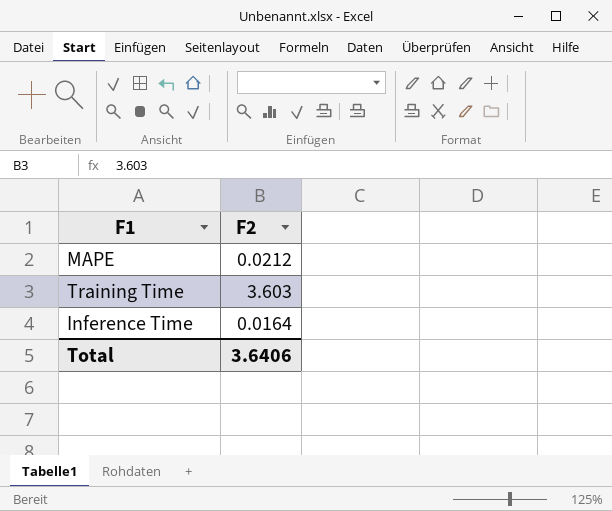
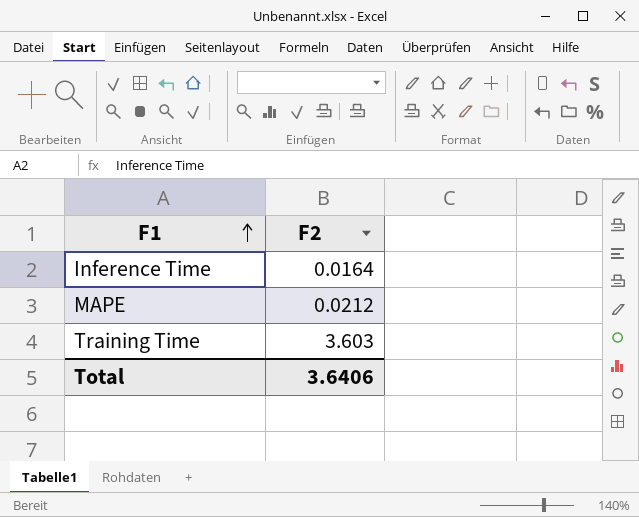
row order: none -> F1 ascending

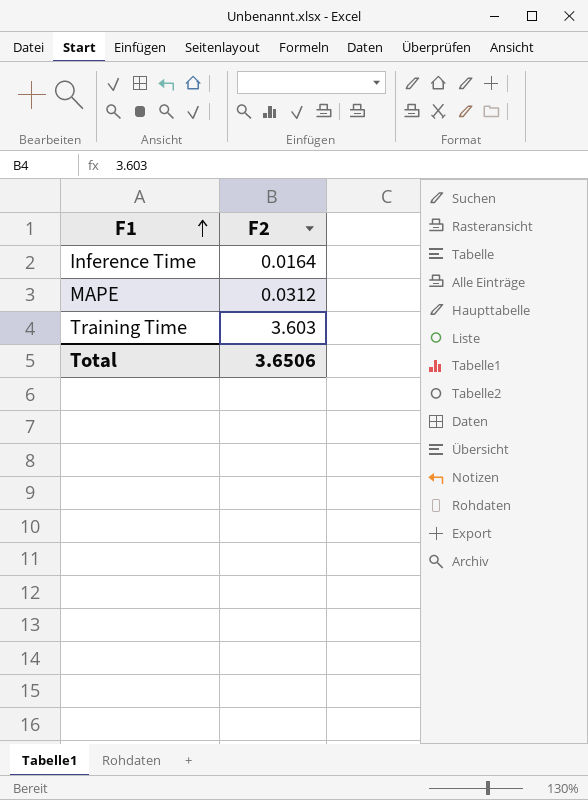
MAPE | F2: 0.0212 -> 0.0312
Total | F2: 3.6406 -> 3.6506

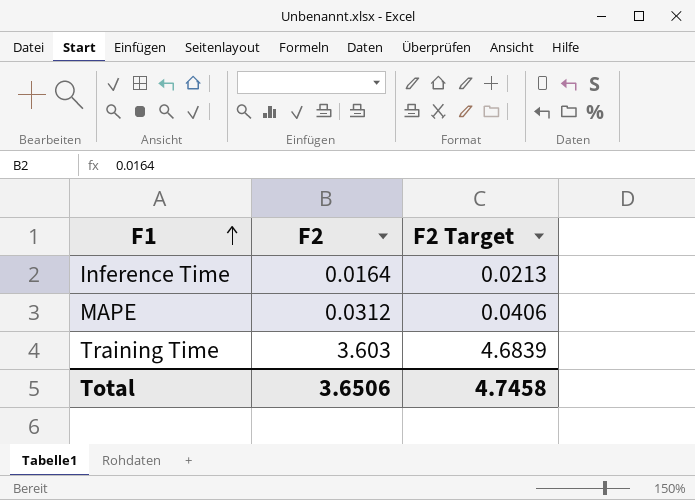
column F2 Target | formula: none -> [F2] * 1.3

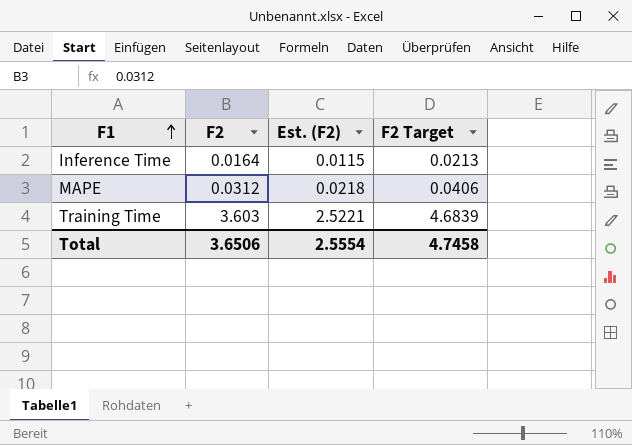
column Est. (F2) | formula: none -> [F2] * 0.7

